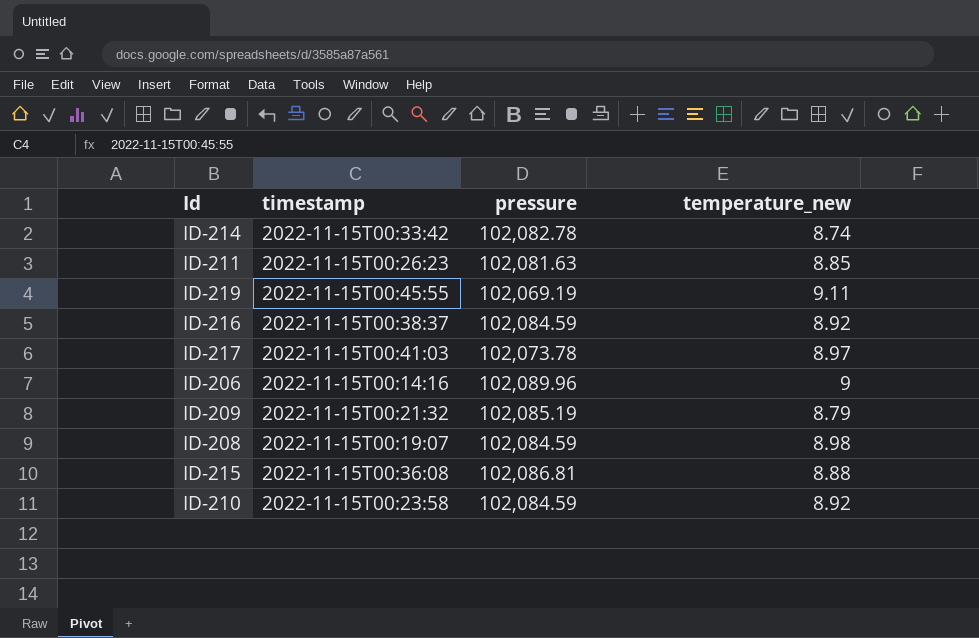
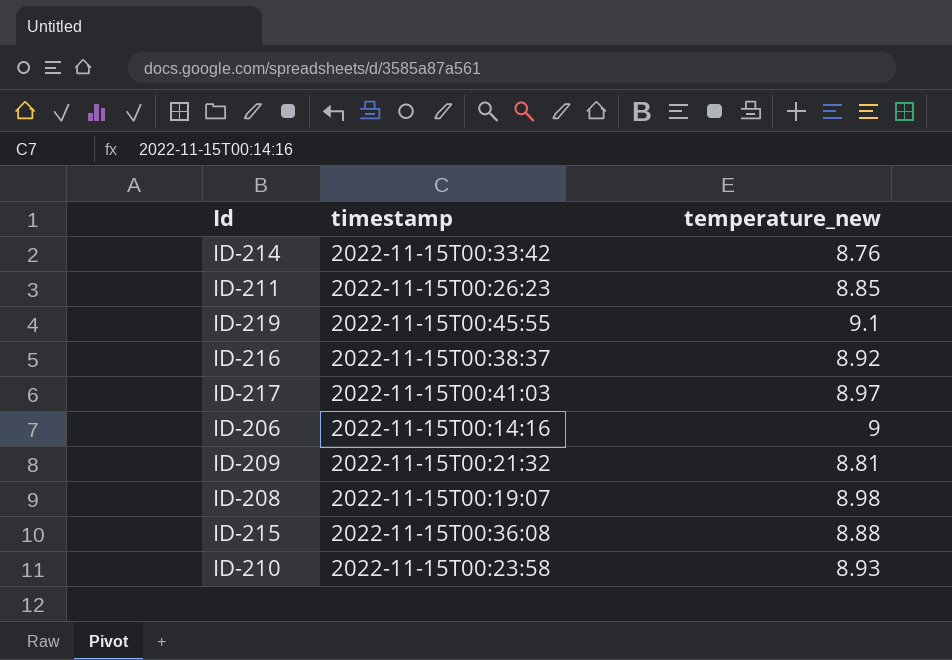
column pressure | position: 3 -> none
ID-214 | temperature_new: 8.74 -> 8.76
ID-219 | temperature_new: 9.11 -> 9.1
ID-209 | temperature_new: 8.79 -> 8.81
ID-210 | temperature_new: 8.92 -> 8.93

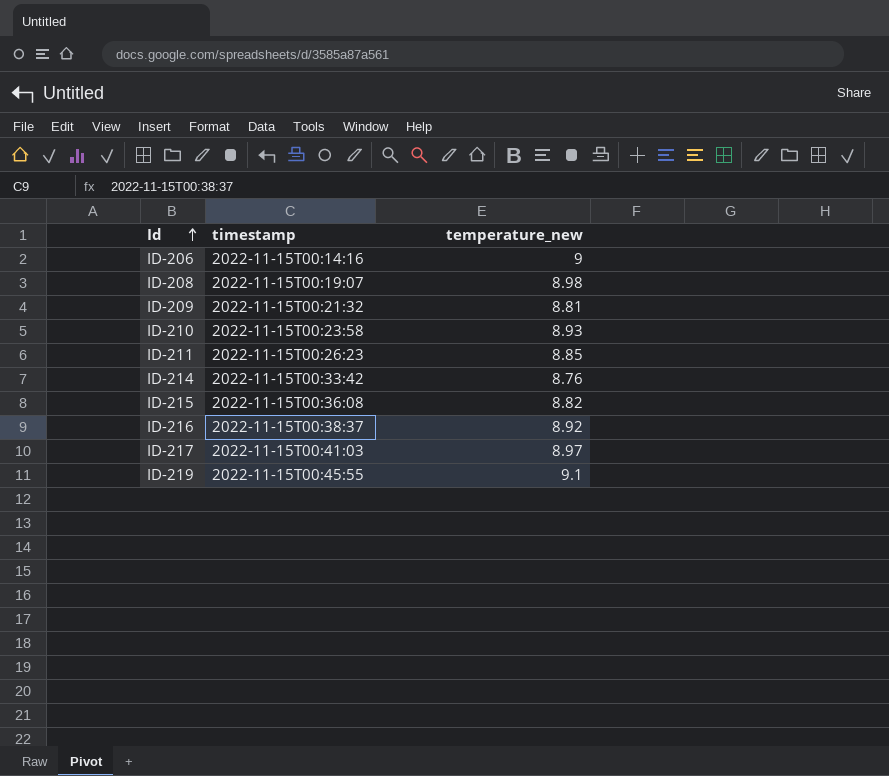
row order: none -> Id ascending
ID-215 | temperature_new: 8.88 -> 8.82

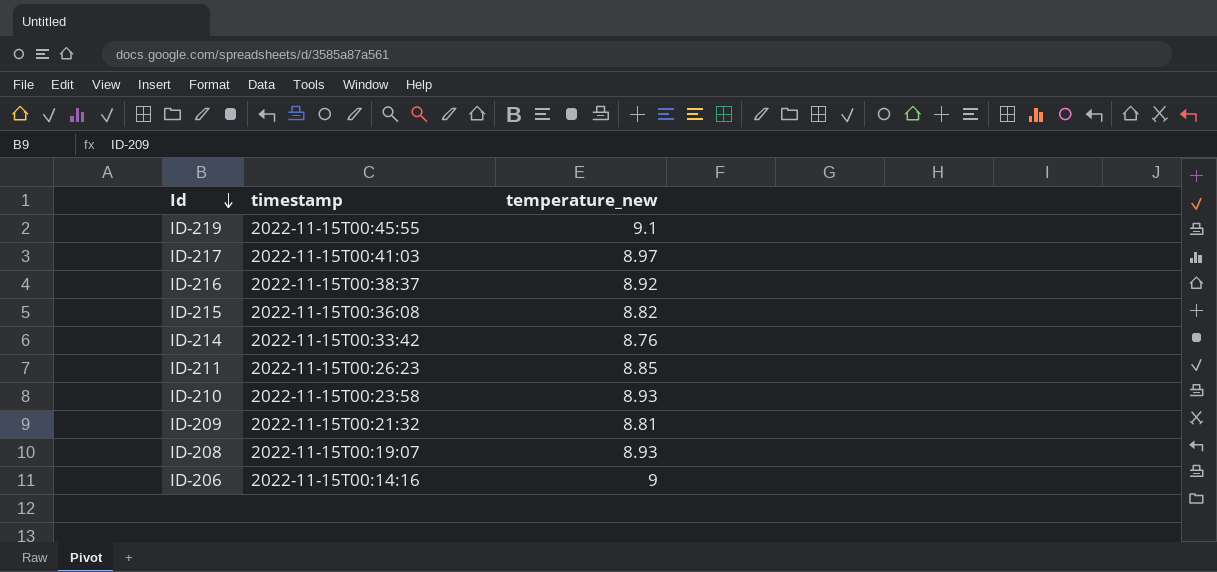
row order: Id ascending -> Id descending
ID-208 | temperature_new: 8.98 -> 8.93

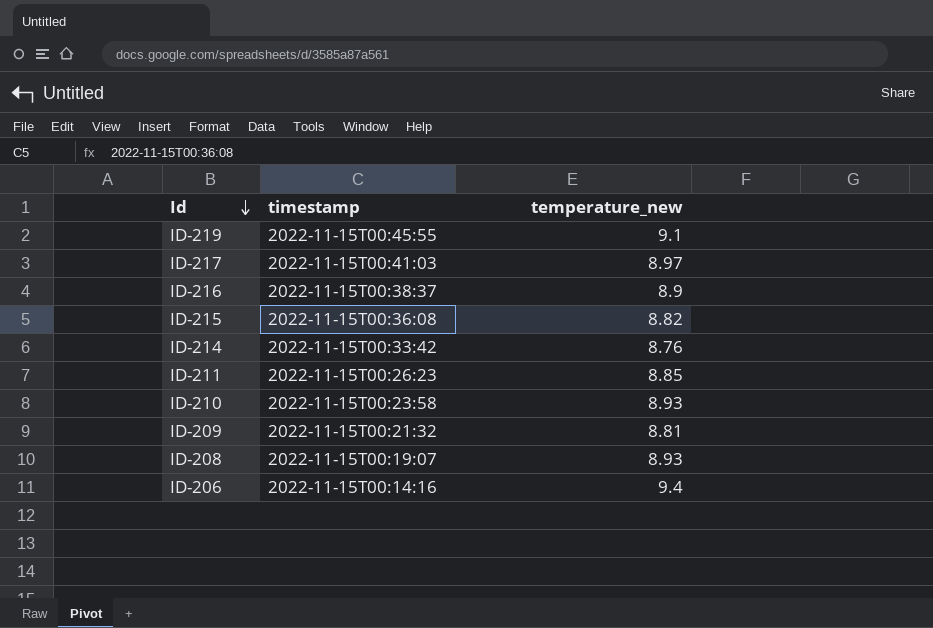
ID-216 | temperature_new: 8.92 -> 8.9
ID-206 | temperature_new: 9 -> 9.4

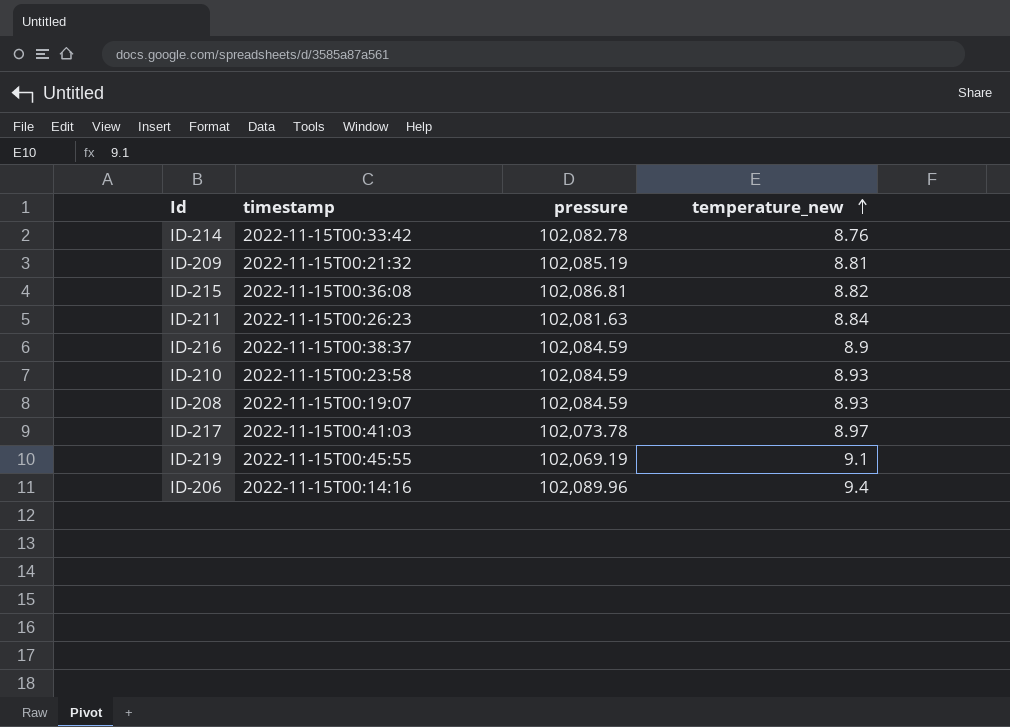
row order: Id descending -> temperature_new ascending
column pressure | position: none -> 3
ID-211 | temperature_new: 8.85 -> 8.84

